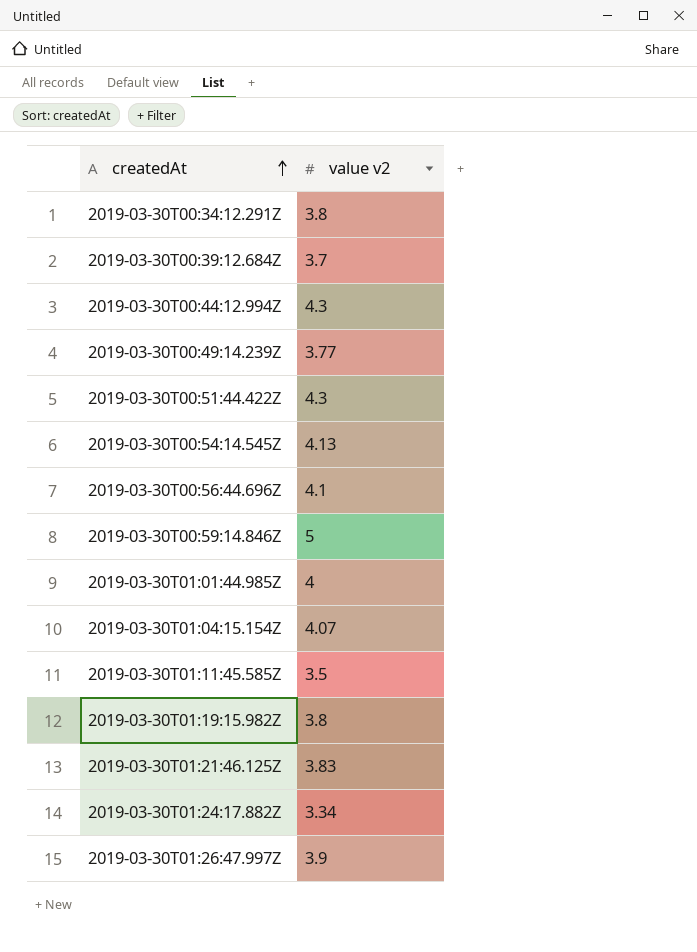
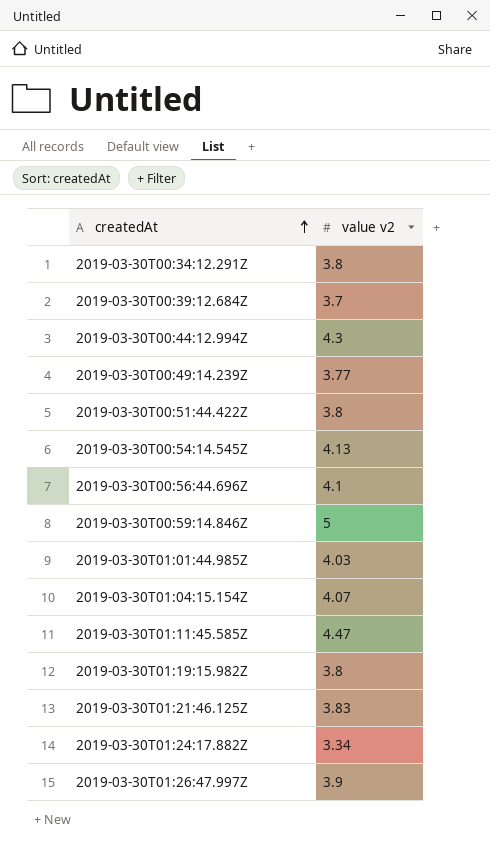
2019-03-30T00:51:44.422Z | value v2: 4.3 -> 3.8
2019-03-30T01:01:44.985Z | value v2: 4 -> 4.03
2019-03-30T01:11:45.585Z | value v2: 3.5 -> 4.47

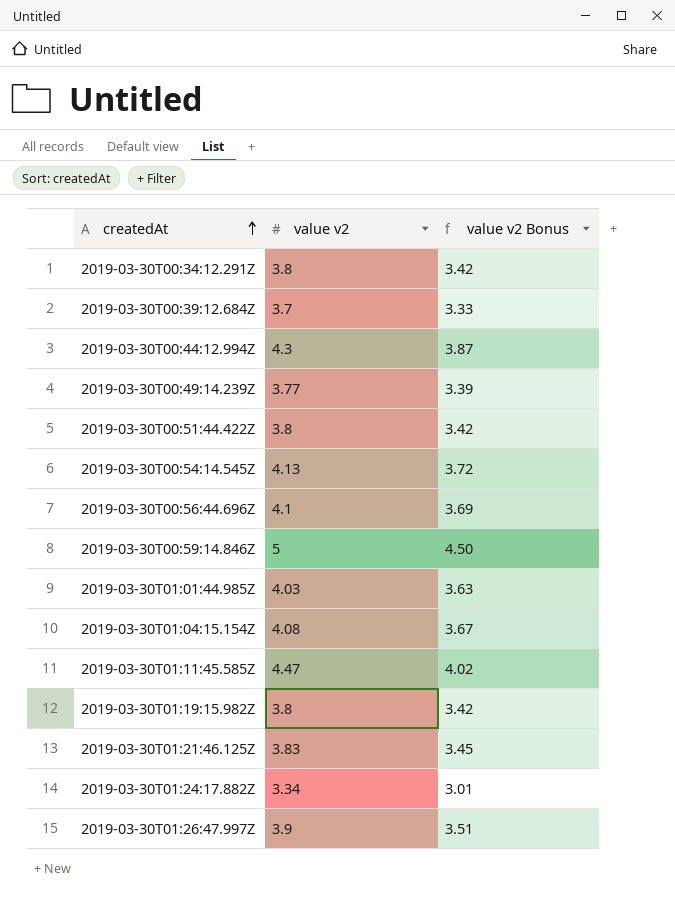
column value v2 Bonus | formula: none -> [value v2] * 0.9
2019-03-30T01:04:15.154Z | value v2: 4.07 -> 4.08

